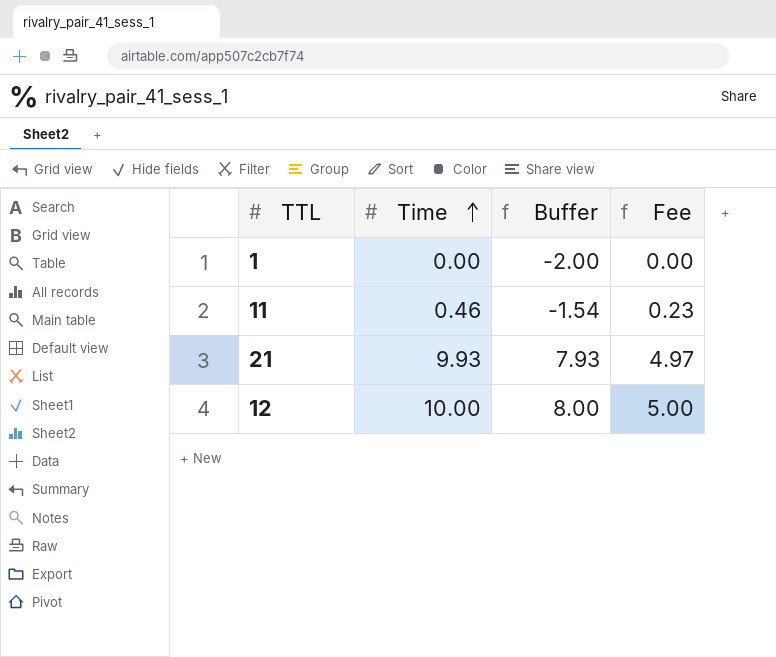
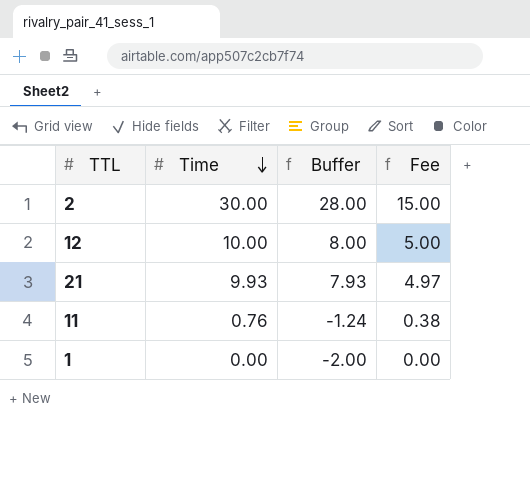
row order: Time ascending -> Time descending
row 2: none -> 30.00 | 28.00 | 15.00
11 | Time: 0.46 -> 0.76
11 | Buffer: -1.54 -> -1.24
11 | Fee: 0.23 -> 0.38

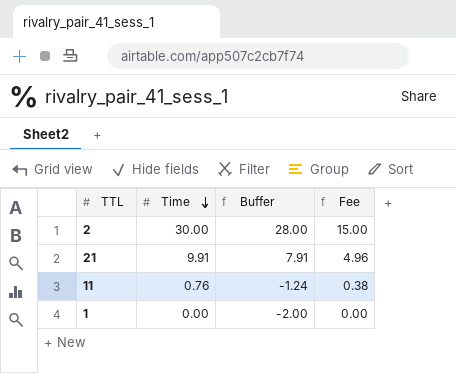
row 12: 10.00 | 8.00 | 5.00 -> none
21 | Time: 9.93 -> 9.91
21 | Buffer: 7.93 -> 7.91
21 | Fee: 4.97 -> 4.96

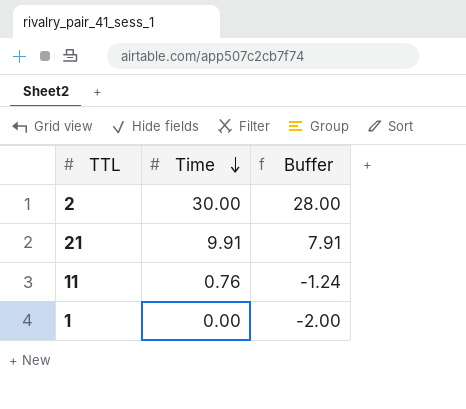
column Fee | formula: [Time] * 0.5 -> none

